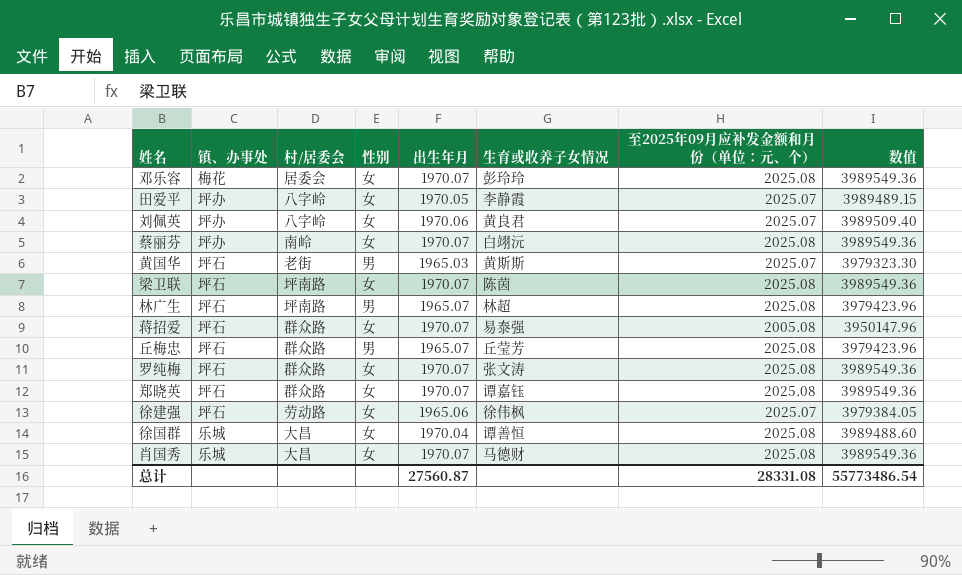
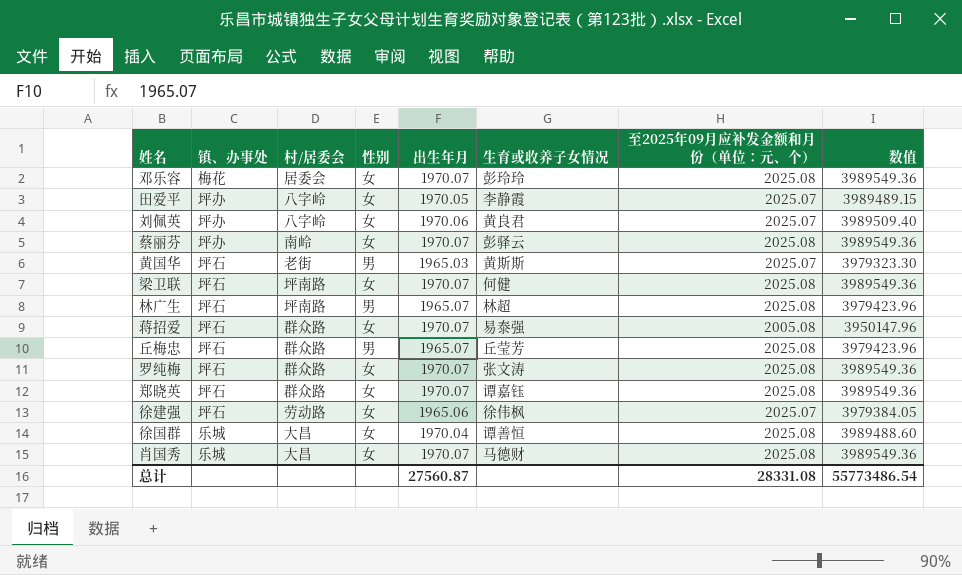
蔡丽芬 | 生育或收养子女情况: 白翊沅 -> 彭驿云
梁卫联 | 生育或收养子女情况: 陈茵 -> 何健

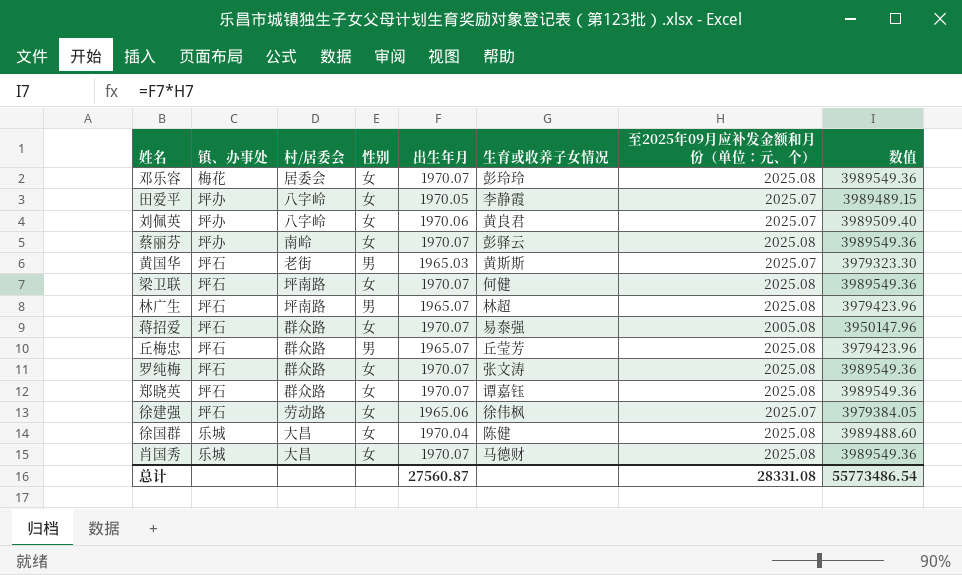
徐国群 | 生育或收养子女情况: 谭善恒 -> 陈健

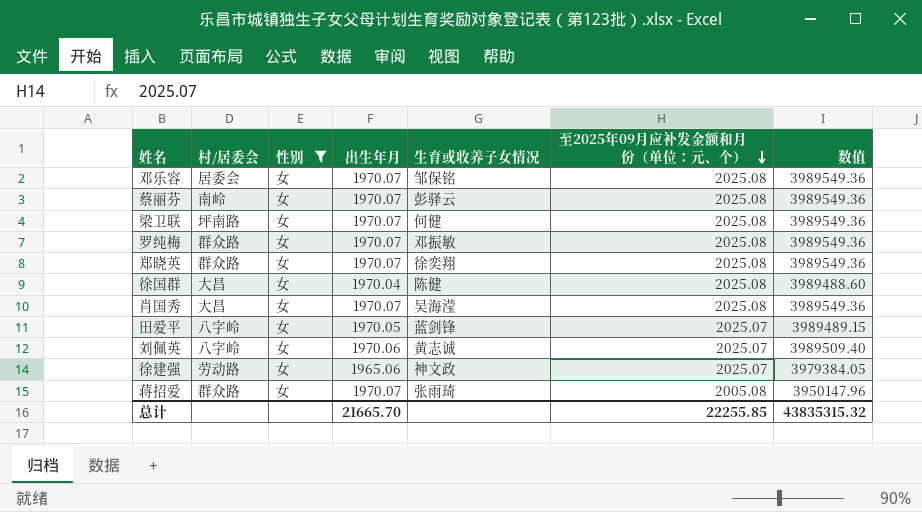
filter: none -> 性别 = 女
row order: none -> 至2025年09月应补发金额和月份（单位：元、个） descending
column 镇、办事处 | position: 2 -> none
邓乐容 | 生育或收养子女情况: 彭玲玲 -> 邹保铭
罗纯梅 | 生育或收养子女情况: 张文涛 -> 邓振敏
郑晓英 | 生育或收养子女情况: 谭嘉钰 -> 徐奕翔
肖国秀 | 生育或收养子女情况: 马德财 -> 吴海滢
田爱平 | 生育或收养子女情况: 李静霞 -> 蓝剑锋
刘佩英 | 生育或收养子女情况: 黄良君 -> 黄志诚
徐建强 | 生育或收养子女情况: 徐伟枫 -> 神文政
蒋招爱 | 生育或收养子女情况: 易泰强 -> 张雨琦
总计 | 出生年月: 27560.87 -> 21665.70
总计 | 至2025年09月应补发金额和月份（单位：元、个）: 28331.08 -> 22255.85
总计 | 数值: 55773486.54 -> 43835315.32

